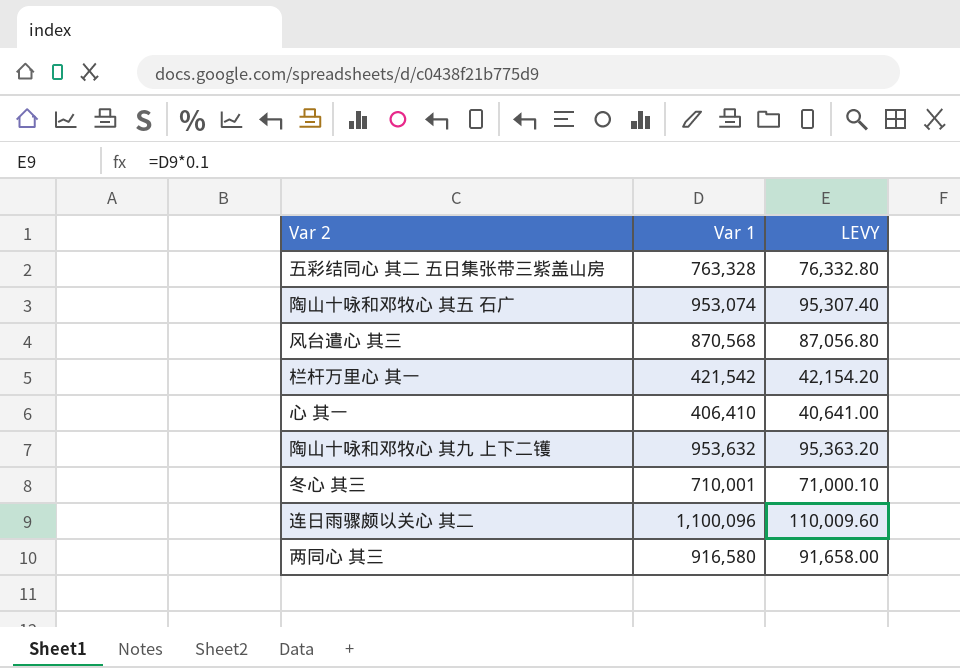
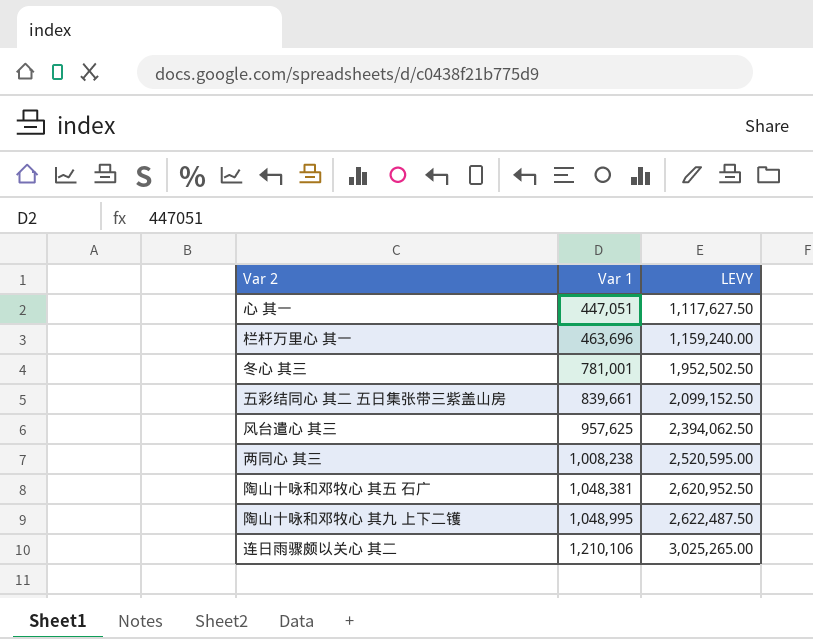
row order: none -> Var 1 ascending
column LEVY | formula: [Var 1] * 0.1 -> [Var 1] * 2.5
心 其一 | Var 1: 406,410 -> 447,051
栏杆万里心 其一 | Var 1: 421,542 -> 463,696
冬心 其三 | Var 1: 710,001 -> 781,001
五彩结同心 其二 五日集张带三紫盖山房 | Var 1: 763,328 -> 839,661
风台遣心 其三 | Var 1: 870,568 -> 957,625
两同心 其三 | Var 1: 916,580 -> 1,008,238
陶山十咏和邓牧心 其五 石广 | Var 1: 953,074 -> 1,048,381
陶山十咏和邓牧心 其九 上下二镬 | Var 1: 953,632 -> 1,048,995
连日雨骤颇以关心 其二 | Var 1: 1,100,096 -> 1,210,106

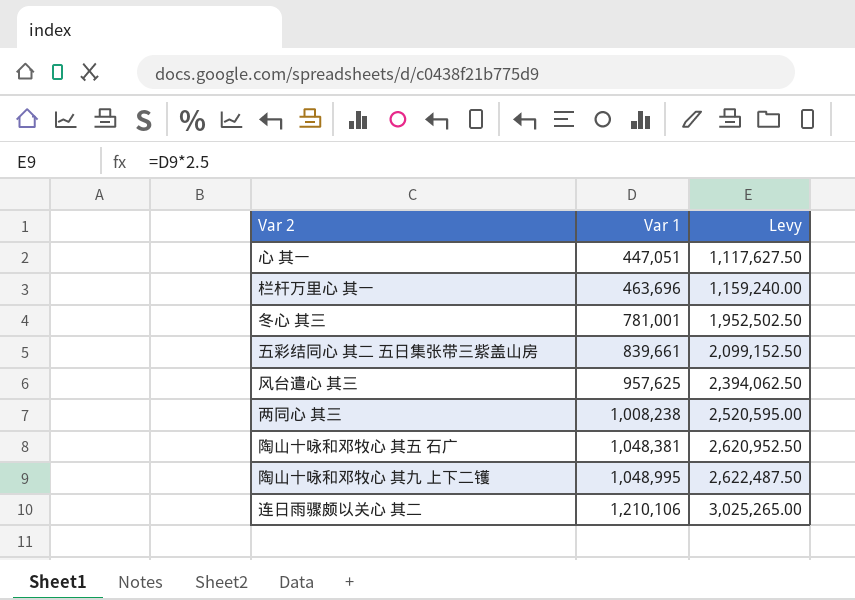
column name: LEVY -> Levy

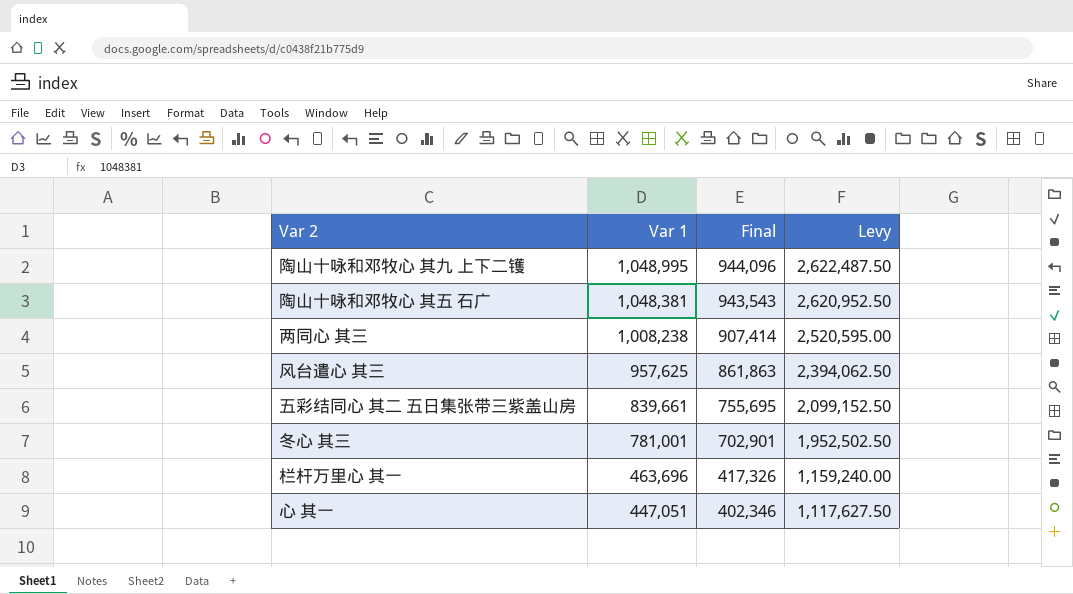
row order: Var 1 ascending -> Var 1 descending
column Final | formula: none -> [Var 1] * 0.9
row 连日雨骤颇以关心 其二: 1,210,106 | 3,025,265.00 -> none

